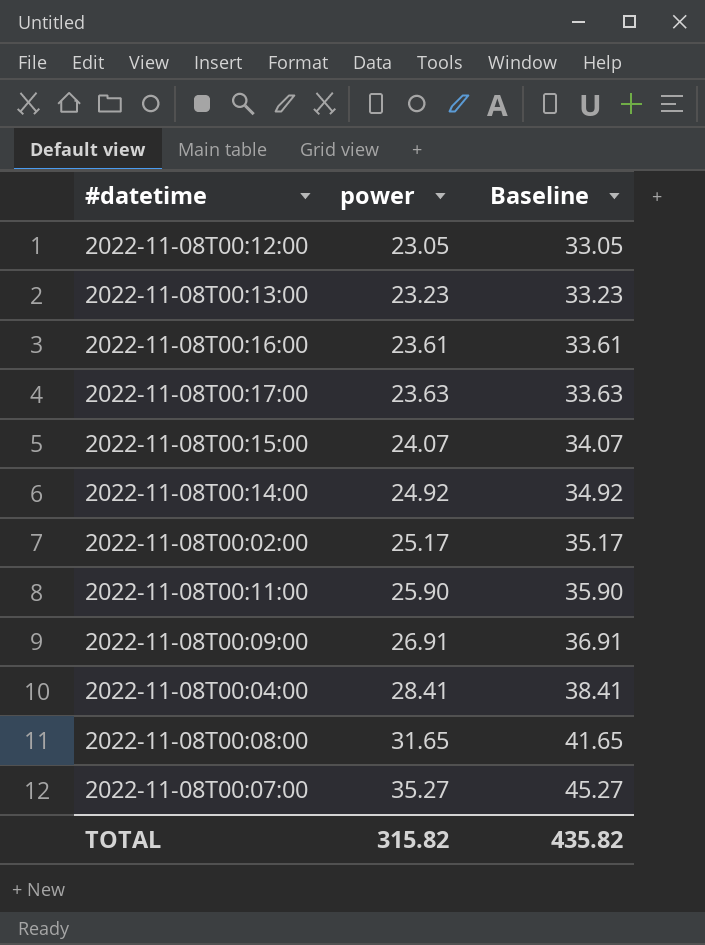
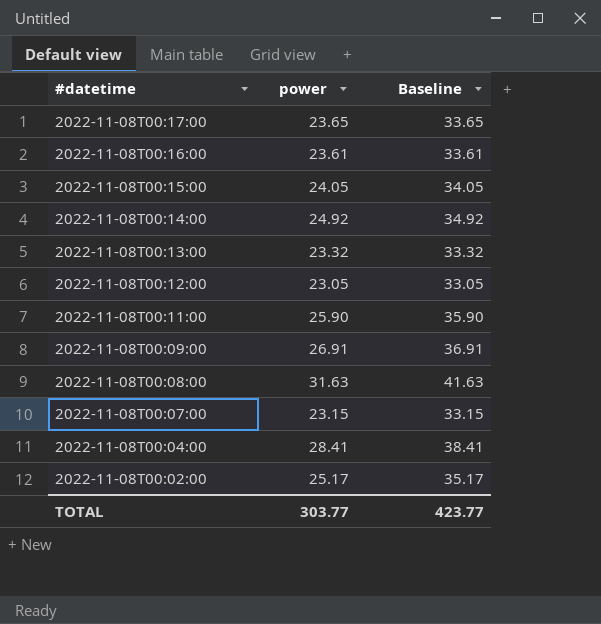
row order: power ascending -> #datetime descending
2022-11-08T00:17:00 | power: 23.63 -> 23.65
2022-11-08T00:17:00 | Baseline: 33.63 -> 33.65
2022-11-08T00:15:00 | power: 24.07 -> 24.05
2022-11-08T00:15:00 | Baseline: 34.07 -> 34.05
2022-11-08T00:13:00 | power: 23.23 -> 23.32
2022-11-08T00:13:00 | Baseline: 33.23 -> 33.32
2022-11-08T00:08:00 | power: 31.65 -> 31.63
2022-11-08T00:08:00 | Baseline: 41.65 -> 41.63
2022-11-08T00:07:00 | power: 35.27 -> 23.15
2022-11-08T00:07:00 | Baseline: 45.27 -> 33.15
TOTAL | power: 315.82 -> 303.77
TOTAL | Baseline: 435.82 -> 423.77

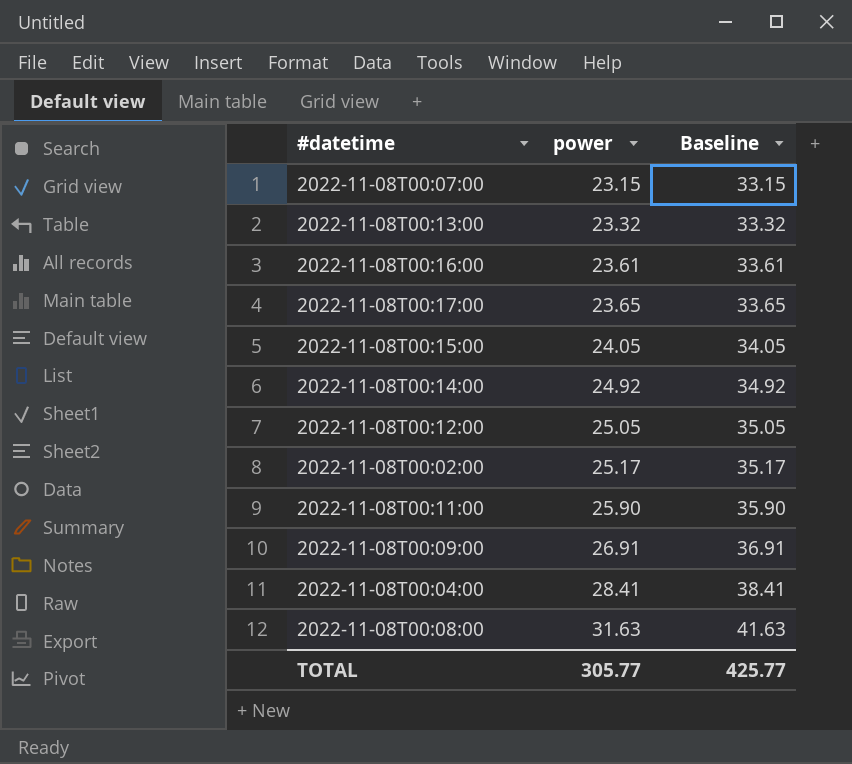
row order: #datetime descending -> power ascending
2022-11-08T00:12:00 | power: 23.05 -> 25.05
2022-11-08T00:12:00 | Baseline: 33.05 -> 35.05
TOTAL | power: 303.77 -> 305.77
TOTAL | Baseline: 423.77 -> 425.77

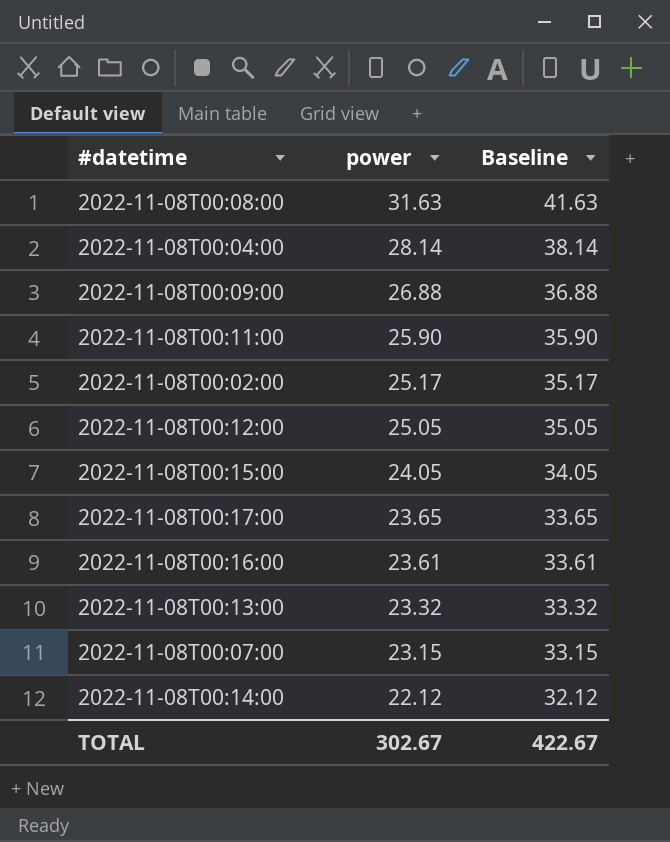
row order: power ascending -> power descending
2022-11-08T00:04:00 | power: 28.41 -> 28.14
2022-11-08T00:04:00 | Baseline: 38.41 -> 38.14
2022-11-08T00:09:00 | power: 26.91 -> 26.88
2022-11-08T00:09:00 | Baseline: 36.91 -> 36.88
2022-11-08T00:14:00 | power: 24.92 -> 22.12
2022-11-08T00:14:00 | Baseline: 34.92 -> 32.12
TOTAL | power: 305.77 -> 302.67
TOTAL | Baseline: 425.77 -> 422.67

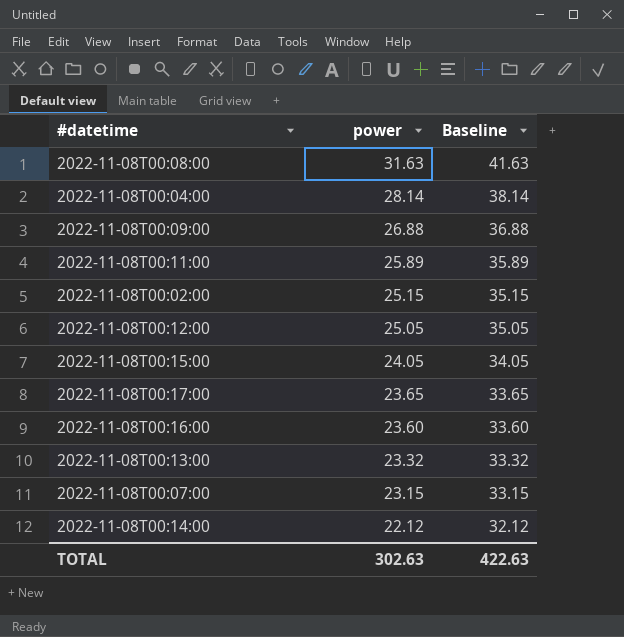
2022-11-08T00:11:00 | power: 25.90 -> 25.89
2022-11-08T00:11:00 | Baseline: 35.90 -> 35.89
2022-11-08T00:02:00 | power: 25.17 -> 25.15
2022-11-08T00:02:00 | Baseline: 35.17 -> 35.15
2022-11-08T00:16:00 | power: 23.61 -> 23.60
2022-11-08T00:16:00 | Baseline: 33.61 -> 33.60
TOTAL | power: 302.67 -> 302.63
TOTAL | Baseline: 422.67 -> 422.63

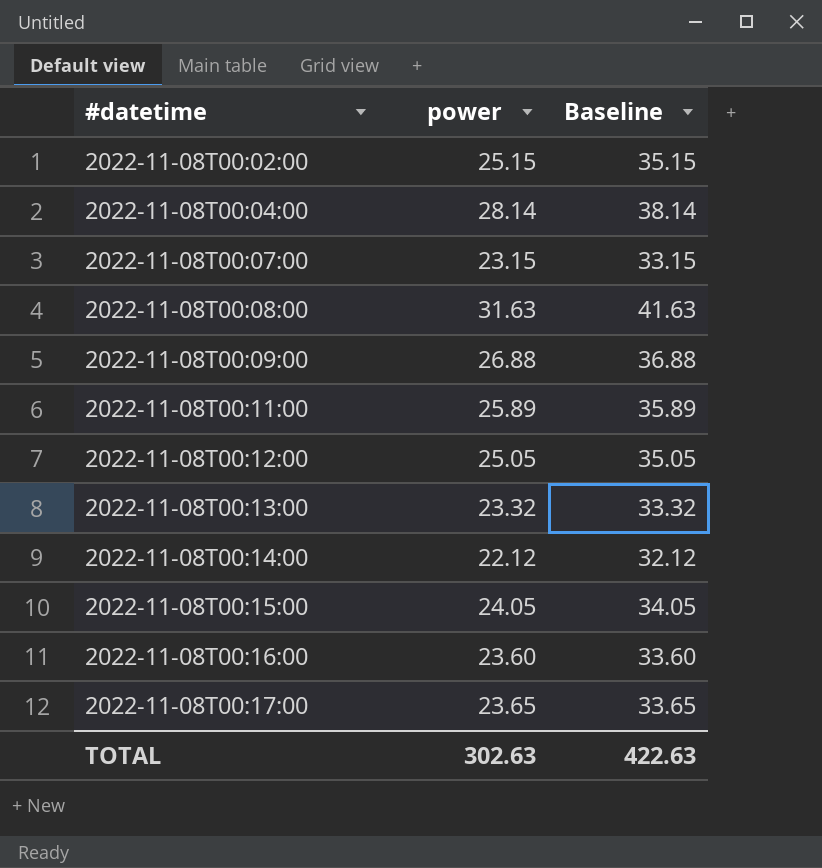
row order: power descending -> #datetime ascending

